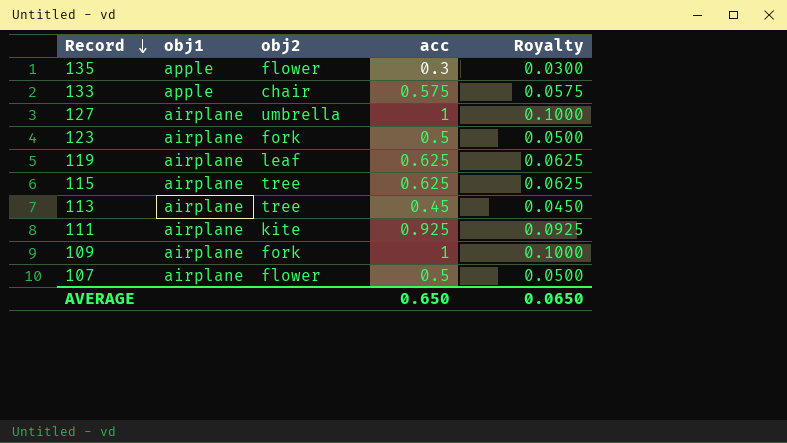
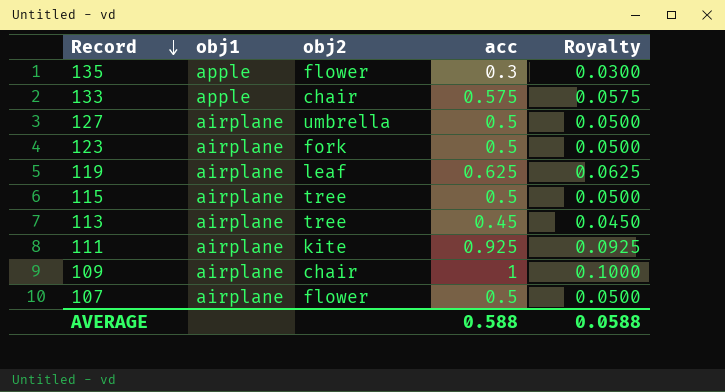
127 | acc: 1 -> 0.5
127 | Royalty: 0.1000 -> 0.0500
115 | acc: 0.625 -> 0.5
115 | Royalty: 0.0625 -> 0.0500
109 | obj2: fork -> chair
AVERAGE | acc: 0.650 -> 0.588
AVERAGE | Royalty: 0.0650 -> 0.0588

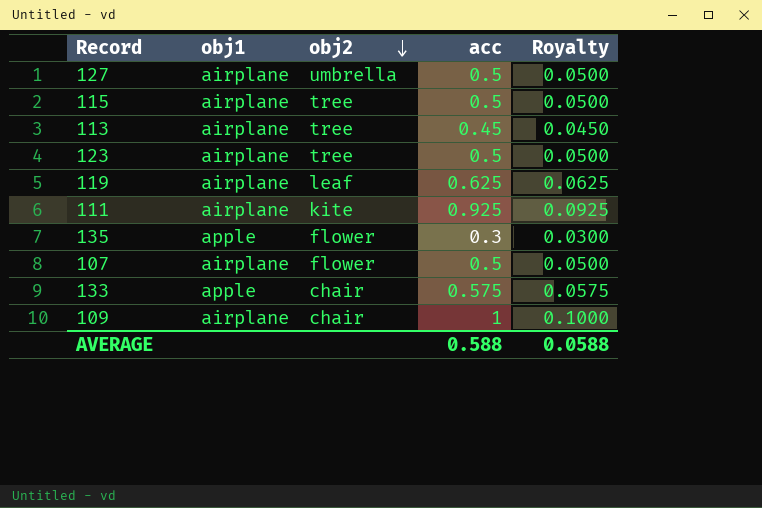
row order: Record descending -> obj2 descending
123 | obj2: fork -> tree

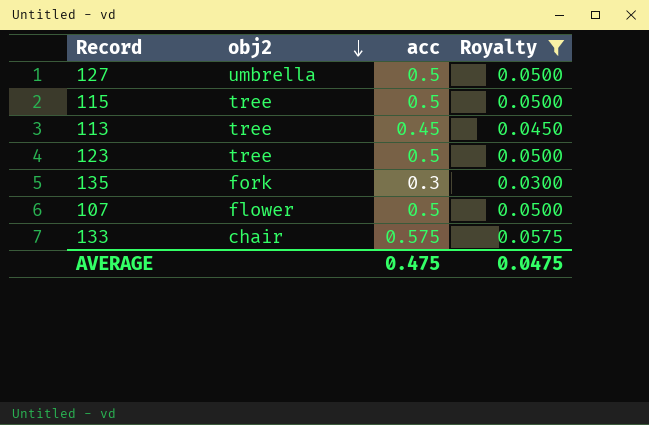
filter: none -> Royalty <= 0.0575
column obj1 | position: 2 -> none
135 | obj2: flower -> fork
AVERAGE | acc: 0.588 -> 0.475
AVERAGE | Royalty: 0.0588 -> 0.0475

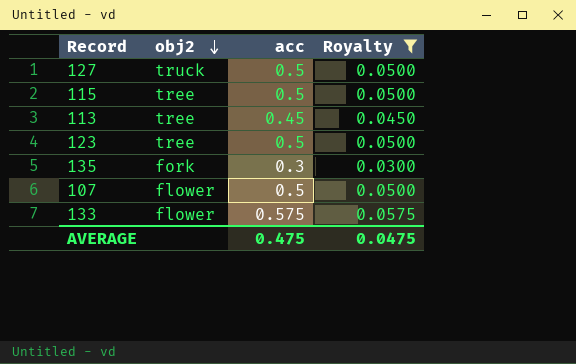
127 | obj2: umbrella -> truck
133 | obj2: chair -> flower

